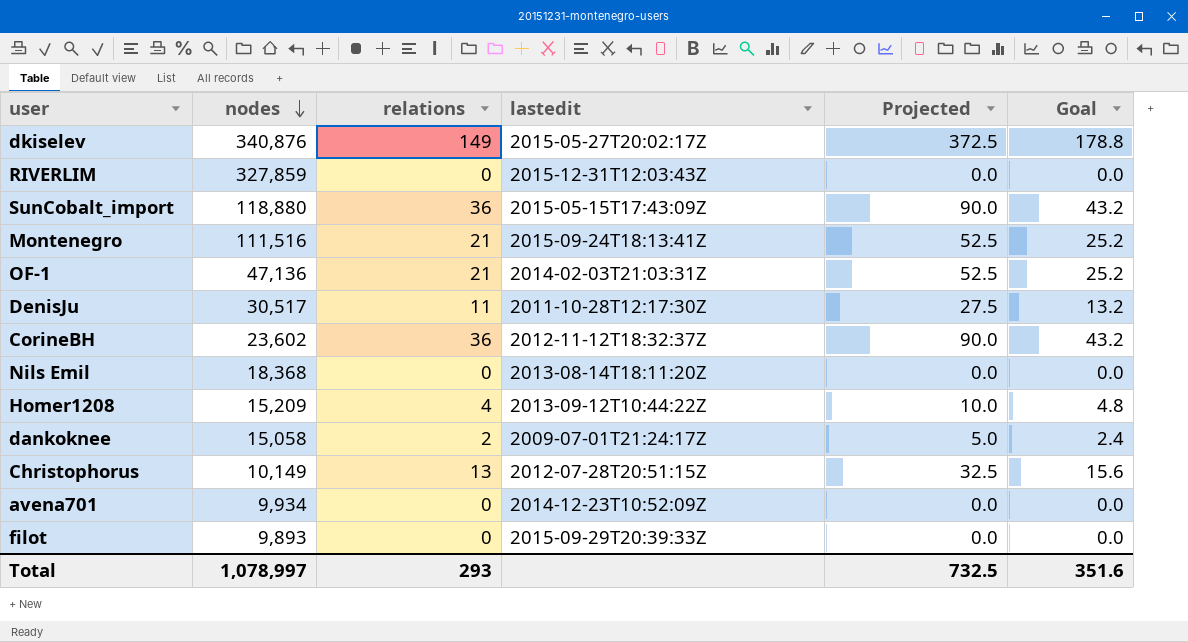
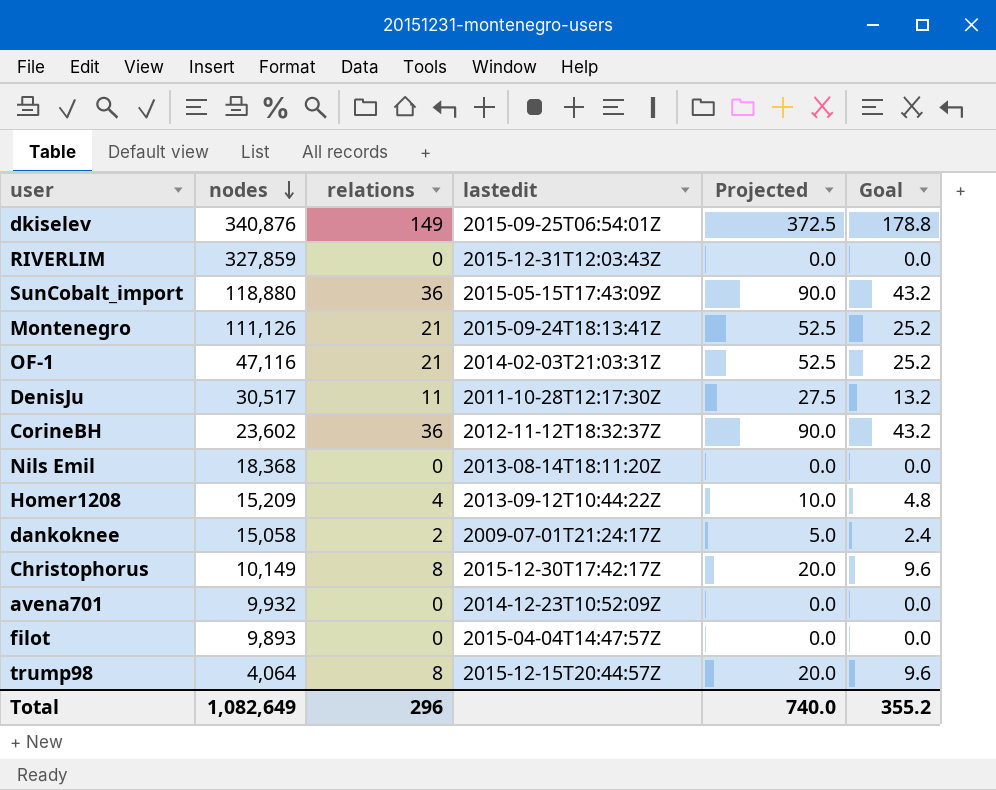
dkiselev | lastedit: 2015-05-27T20:02:17Z -> 2015-09-25T06:54:01Z
Montenegro | nodes: 111,516 -> 111,126
OF-1 | nodes: 47,136 -> 47,116
Christophorus | relations: 13 -> 8
Christophorus | lastedit: 2012-07-28T20:51:15Z -> 2015-12-30T17:42:17Z
Christophorus | Projected: 32.5 -> 20.0
Christophorus | Goal: 15.6 -> 9.6
avena701 | nodes: 9,934 -> 9,932
filot | lastedit: 2015-09-29T20:39:33Z -> 2015-04-04T14:47:57Z
row trump98: none -> 4,064 | 8 | 2015-12-15T20:44:57Z | 20.0 | 9.6
Total | nodes: 1,078,997 -> 1,082,649
Total | relations: 293 -> 296
Total | Projected: 732.5 -> 740.0
Total | Goal: 351.6 -> 355.2

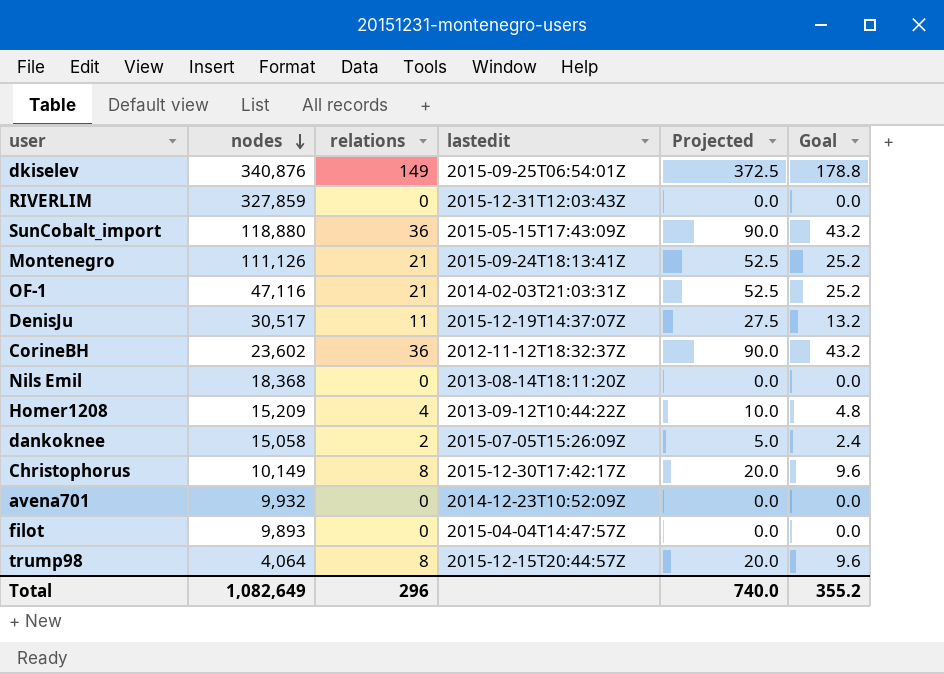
DenisJu | lastedit: 2011-10-28T12:17:30Z -> 2015-12-19T14:37:07Z
dankoknee | lastedit: 2009-07-01T21:24:17Z -> 2015-07-05T15:26:09Z

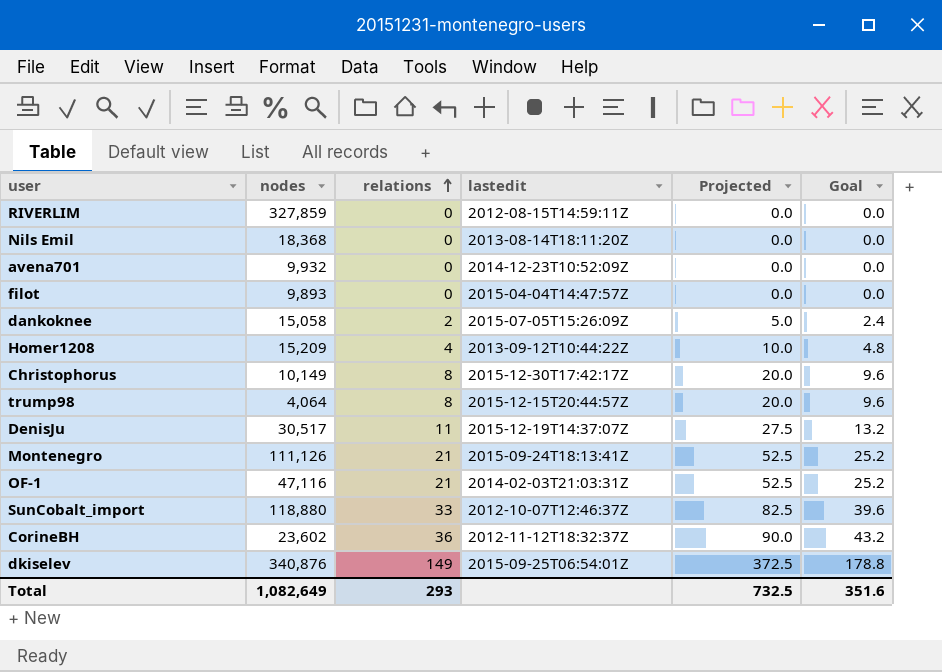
row order: nodes descending -> relations ascending
RIVERLIM | lastedit: 2015-12-31T12:03:43Z -> 2012-08-15T14:59:11Z
SunCobalt_import | relations: 36 -> 33
SunCobalt_import | lastedit: 2015-05-15T17:43:09Z -> 2012-10-07T12:46:37Z
SunCobalt_import | Projected: 90.0 -> 82.5
SunCobalt_import | Goal: 43.2 -> 39.6
Total | relations: 296 -> 293
Total | Projected: 740.0 -> 732.5
Total | Goal: 355.2 -> 351.6

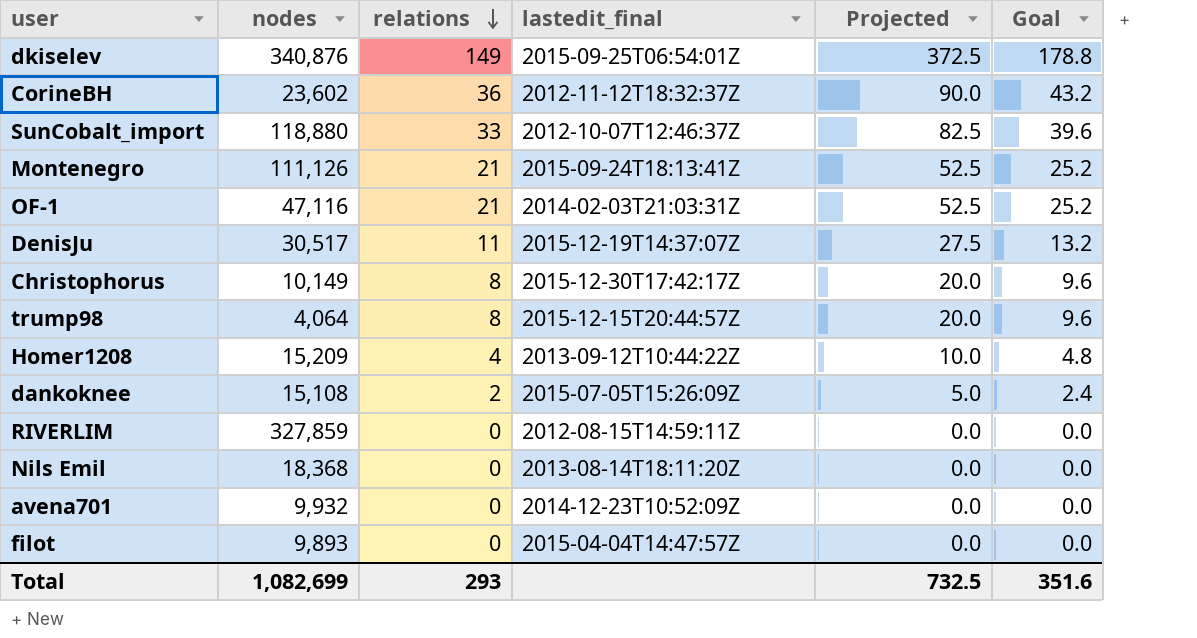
row order: relations ascending -> relations descending
column name: lastedit -> lastedit_final
dankoknee | nodes: 15,058 -> 15,108
Total | nodes: 1,082,649 -> 1,082,699

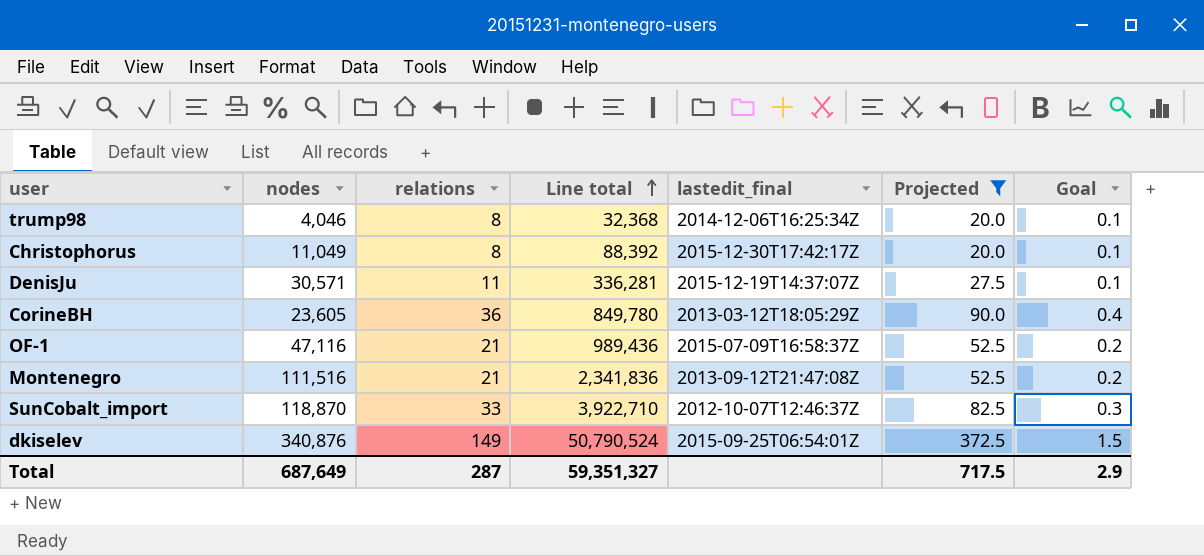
filter: none -> Projected >= 20.0
row order: relations descending -> Line total ascending
column Line total | formula: none -> [nodes] * [relations]
column Goal | formula: [relations] * 1.2 -> [relations] * 0.01
trump98 | nodes: 4,064 -> 4,046
trump98 | lastedit_final: 2015-12-15T20:44:57Z -> 2014-12-06T16:25:34Z
Christophorus | nodes: 10,149 -> 11,049
DenisJu | nodes: 30,517 -> 30,571
CorineBH | nodes: 23,602 -> 23,605
CorineBH | lastedit_final: 2012-11-12T18:32:37Z -> 2013-03-12T18:05:29Z
OF-1 | lastedit_final: 2014-02-03T21:03:31Z -> 2015-07-09T16:58:37Z
Montenegro | nodes: 111,126 -> 111,516
Montenegro | lastedit_final: 2015-09-24T18:13:41Z -> 2013-09-12T21:47:08Z
SunCobalt_import | nodes: 118,880 -> 118,870
Total | nodes: 1,082,699 -> 687,649
Total | relations: 293 -> 287
Total | Projected: 732.5 -> 717.5
Total | Goal: 351.6 -> 2.9

